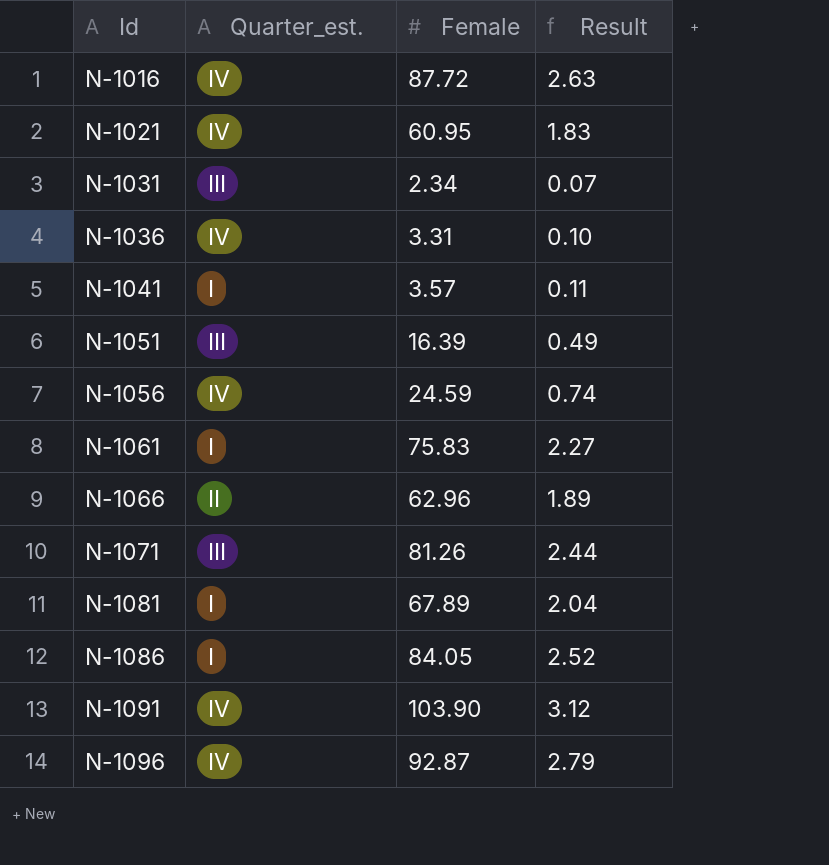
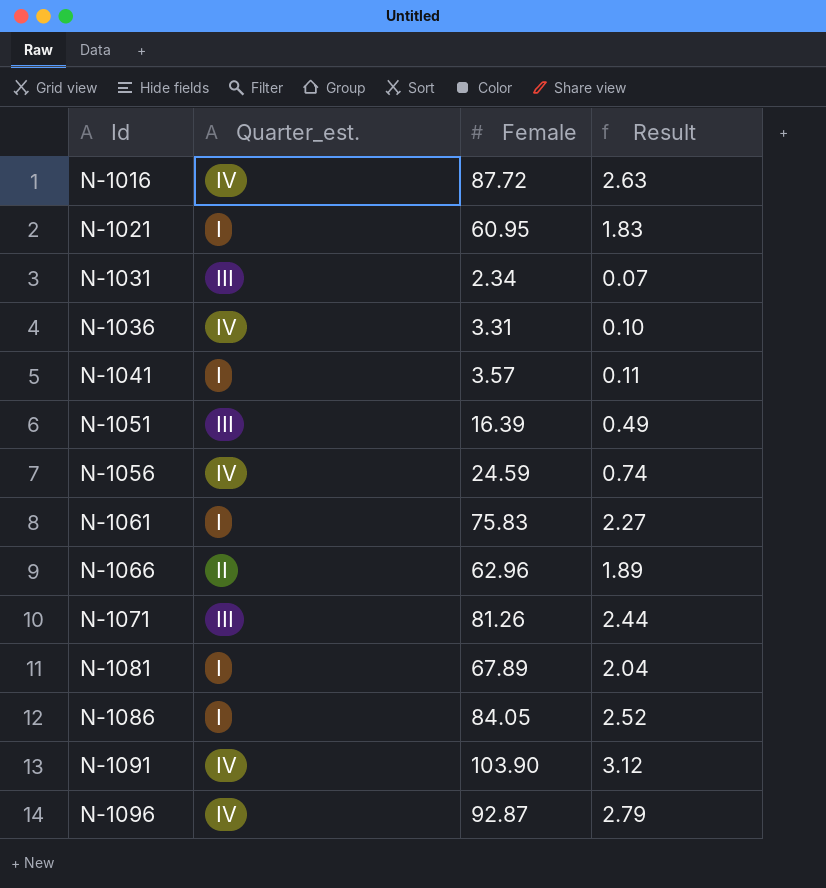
N-1021 | Quarter_est.: IV -> I

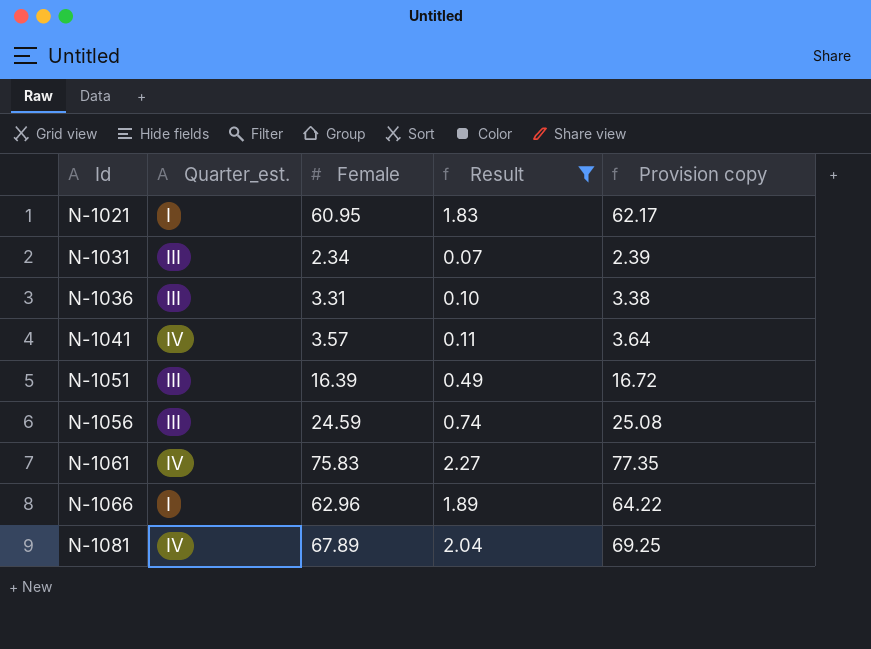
filter: none -> Result <= 2.27
column Provision copy | formula: none -> [Female] * 1.02
N-1036 | Quarter_est.: IV -> III
N-1041 | Quarter_est.: I -> IV
N-1056 | Quarter_est.: IV -> III
N-1061 | Quarter_est.: I -> IV
N-1066 | Quarter_est.: II -> I
N-1081 | Quarter_est.: I -> IV

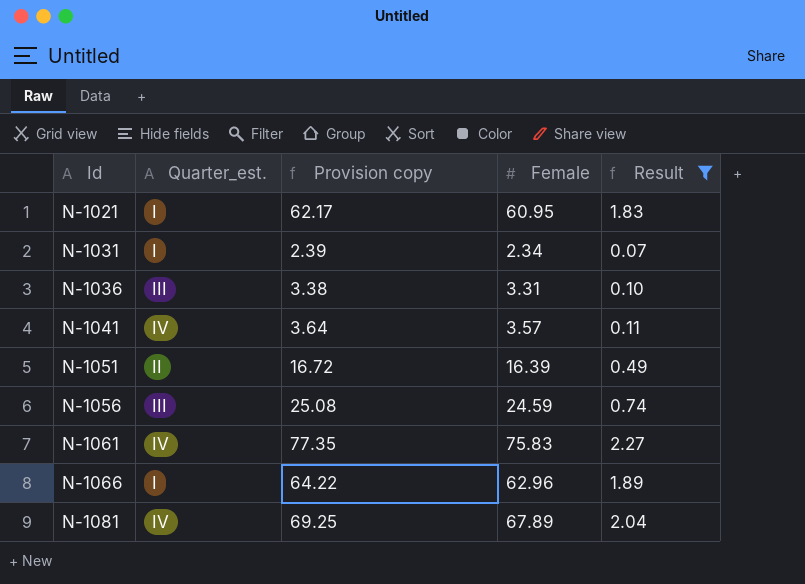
column Provision copy | position: 5 -> 3
N-1031 | Quarter_est.: III -> I
N-1051 | Quarter_est.: III -> II

